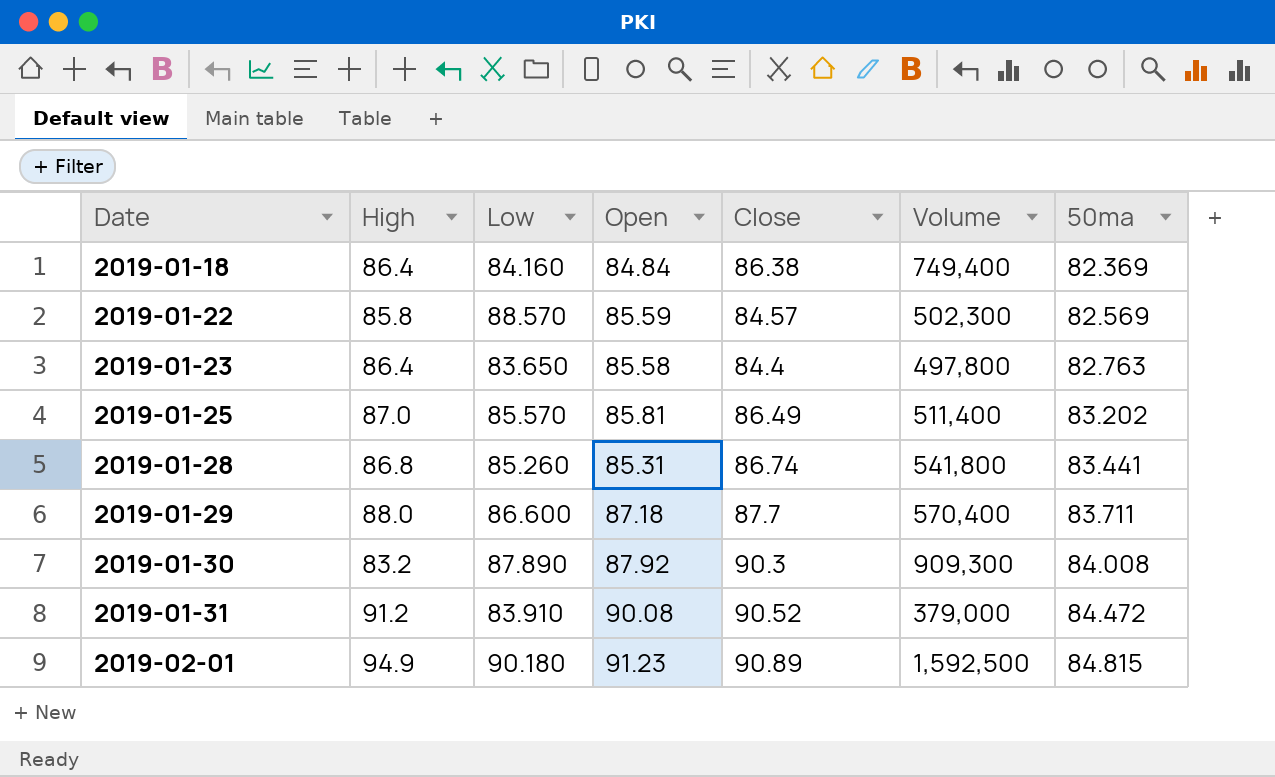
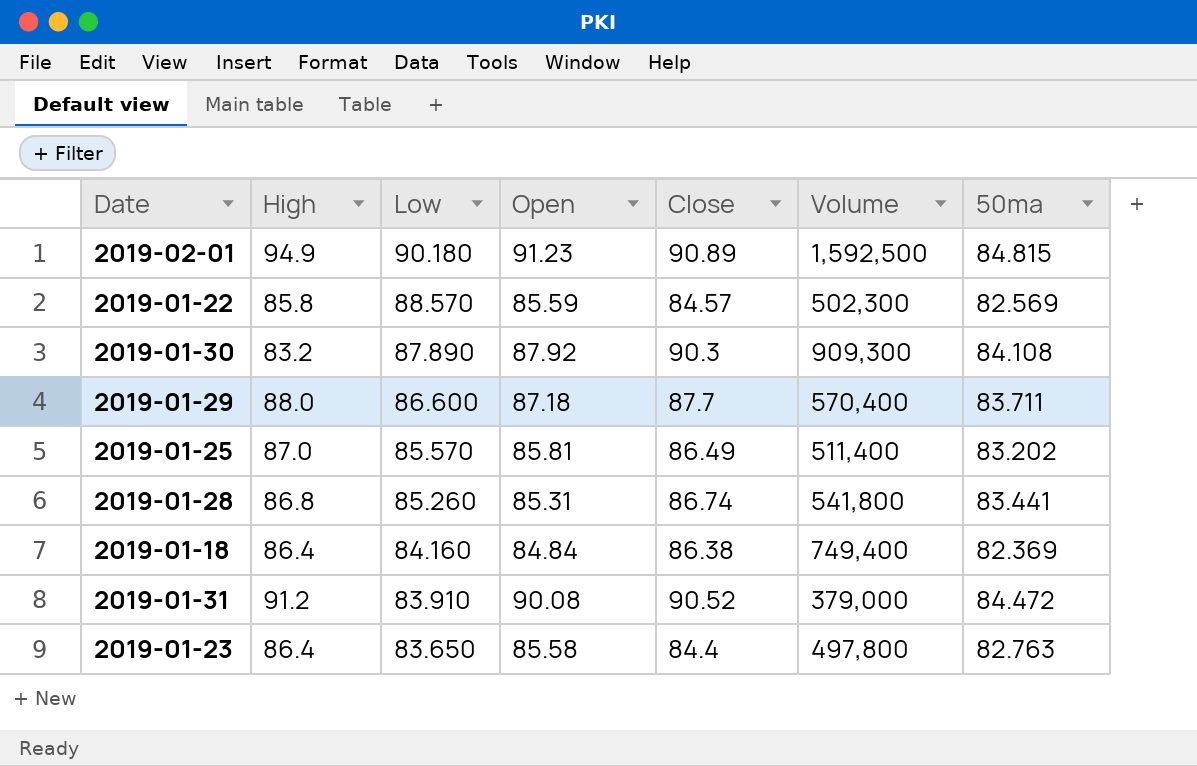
row order: Date ascending -> Low descending
2019-01-30 | 50ma: 84.008 -> 84.108

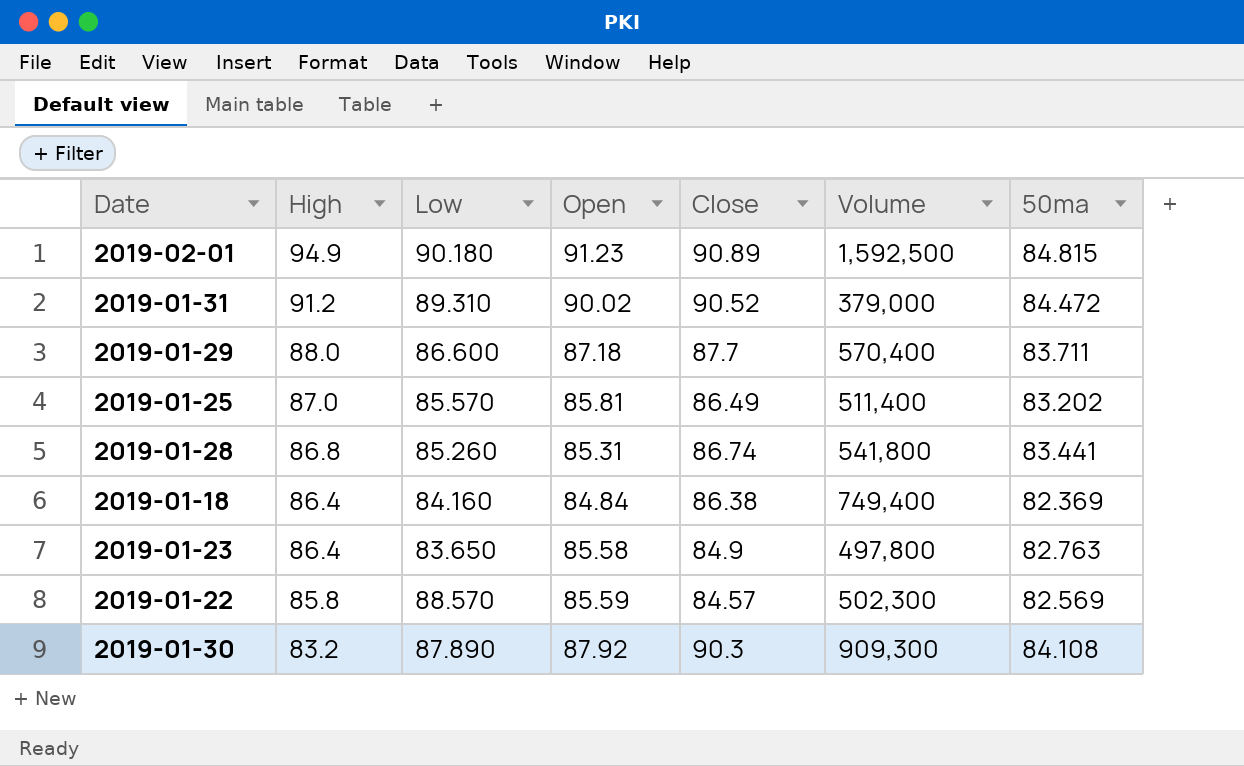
row order: Low descending -> High descending
2019-01-31 | Low: 83.910 -> 89.310
2019-01-31 | Open: 90.08 -> 90.02
2019-01-23 | Close: 84.4 -> 84.9

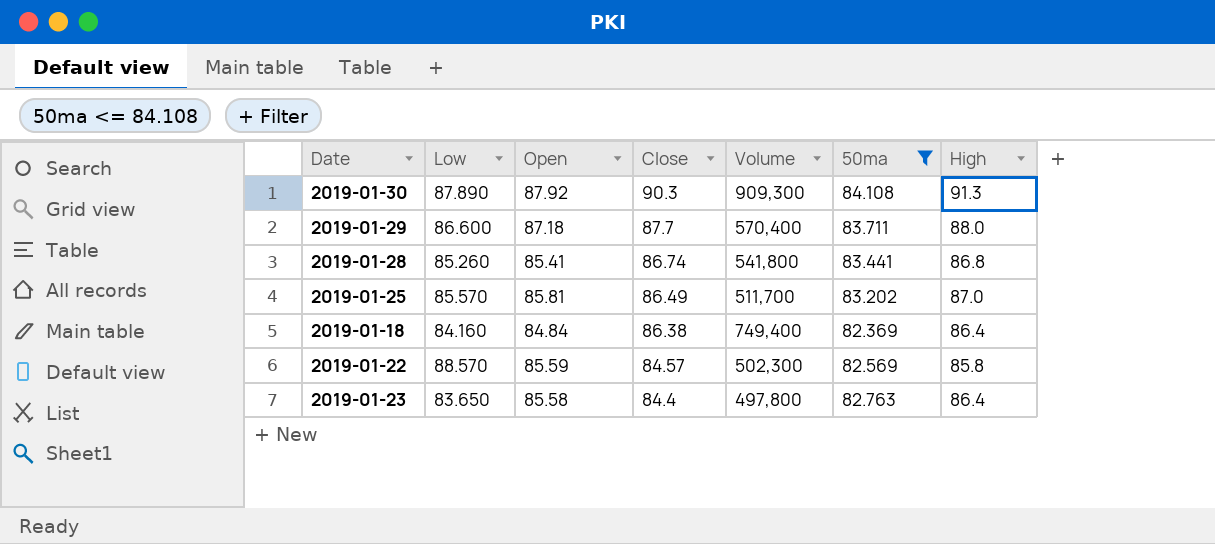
filter: none -> 50ma <= 84.108
row order: High descending -> Close descending
column High | position: 2 -> 7
2019-01-30 | High: 83.2 -> 91.3
2019-01-28 | Open: 85.31 -> 85.41
2019-01-25 | Volume: 511,400 -> 511,700
2019-01-23 | Close: 84.9 -> 84.4

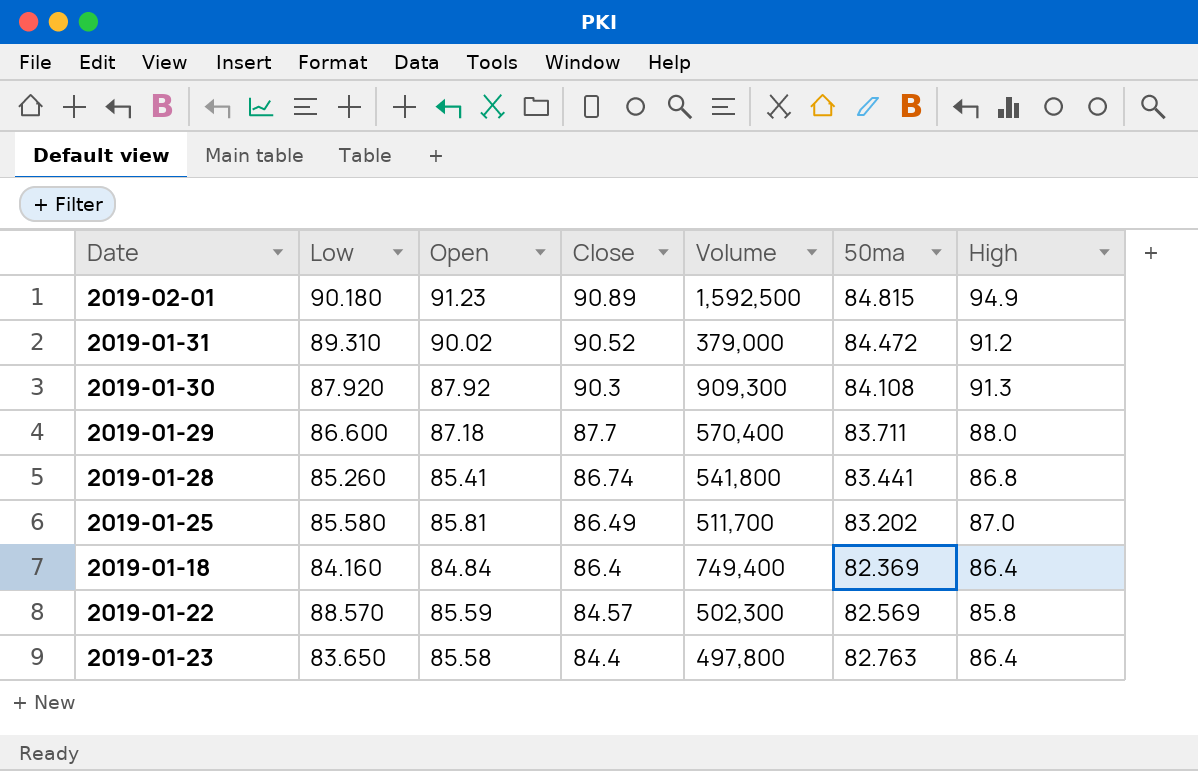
filter: 50ma <= 84.108 -> none
2019-01-30 | Low: 87.890 -> 87.920
2019-01-25 | Low: 85.570 -> 85.580
2019-01-18 | Close: 86.38 -> 86.4

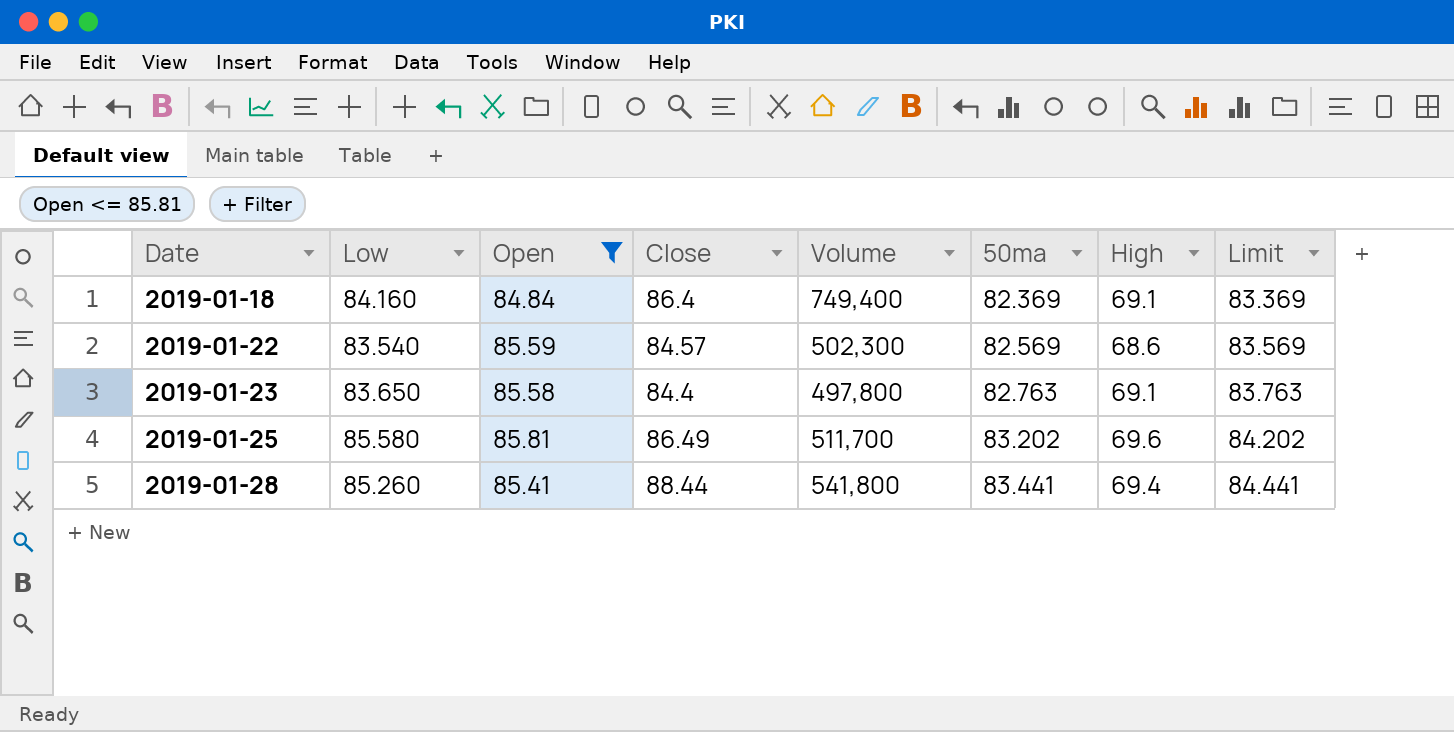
filter: none -> Open <= 85.81
row order: Close descending -> Date ascending
column Limit | formula: none -> [50ma] + 1
2019-01-18 | High: 86.4 -> 69.1
2019-01-22 | Low: 88.570 -> 83.540
2019-01-22 | High: 85.8 -> 68.6
2019-01-23 | High: 86.4 -> 69.1
2019-01-25 | High: 87.0 -> 69.6
2019-01-28 | Close: 86.74 -> 88.44
2019-01-28 | High: 86.8 -> 69.4

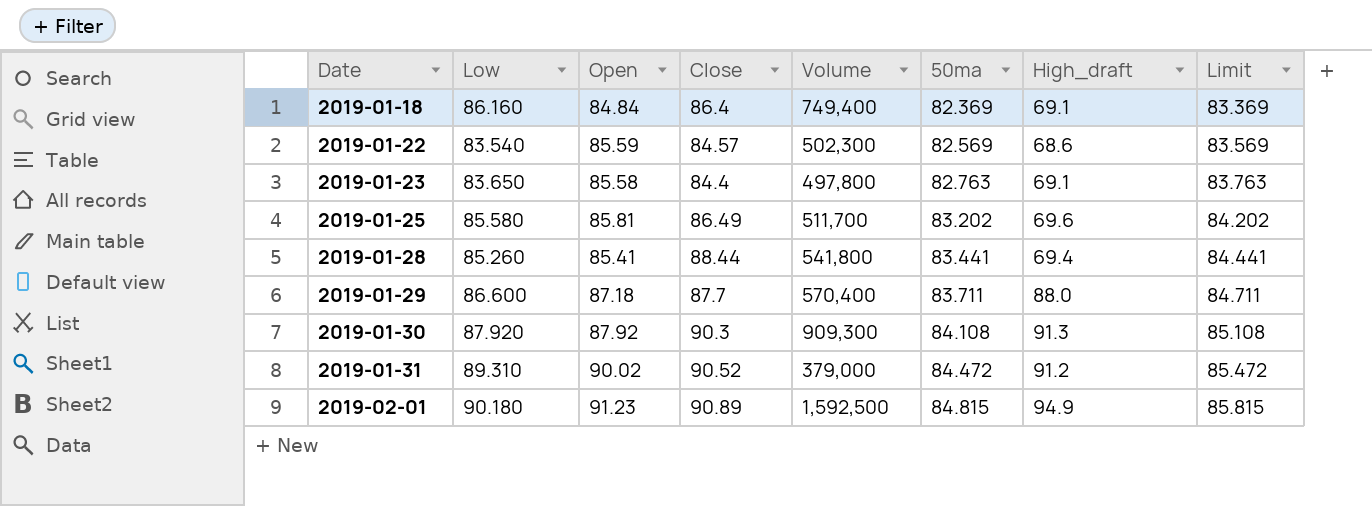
filter: Open <= 85.81 -> none
column name: High -> High_draft
2019-01-18 | Low: 84.160 -> 86.160

